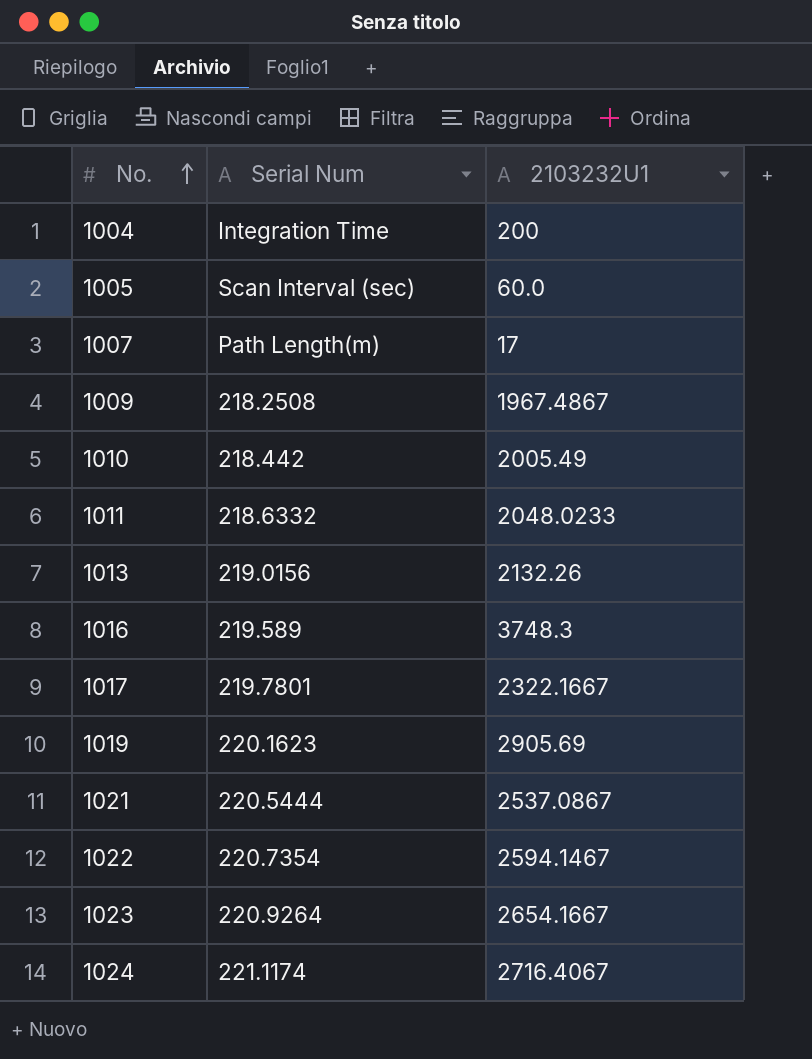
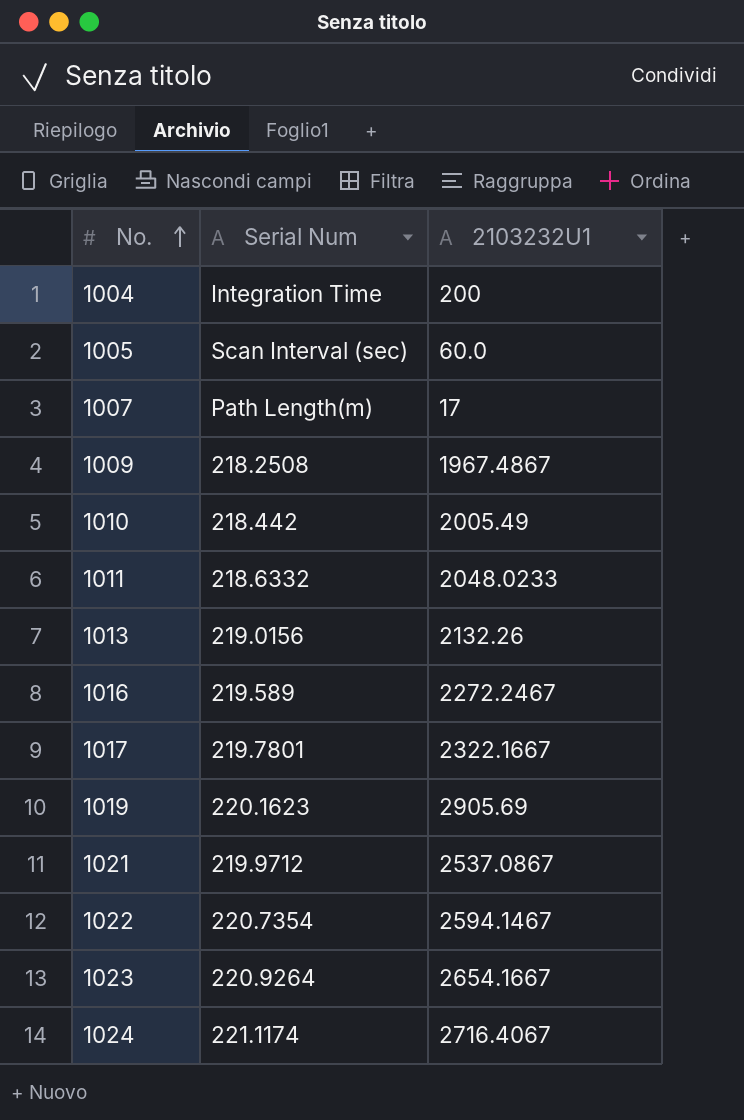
1016 | 2103232U1: 3748.3 -> 2272.2467
1021 | Serial Num: 220.5444 -> 219.9712

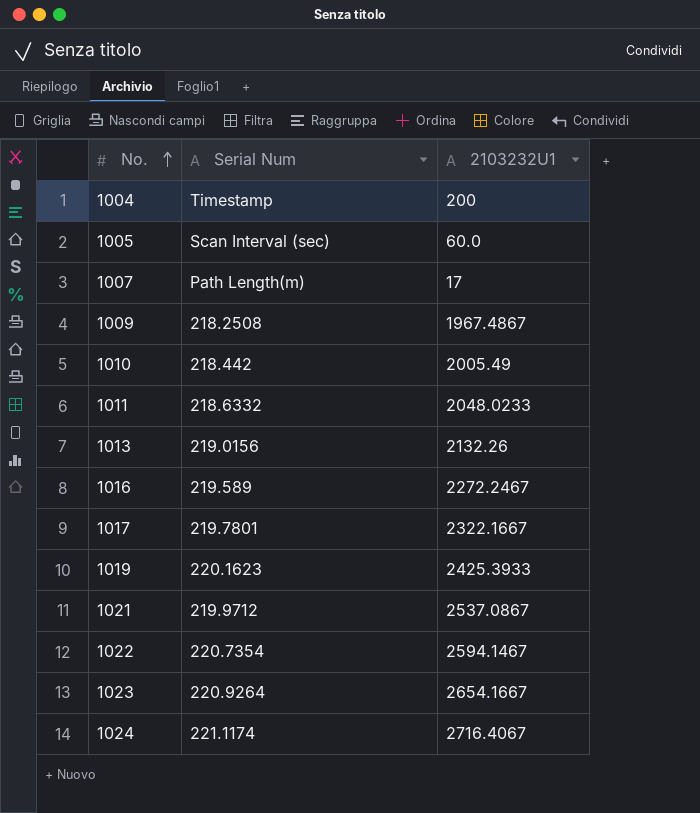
1004 | Serial Num: Integration Time -> Timestamp
1019 | 2103232U1: 2905.69 -> 2425.3933

